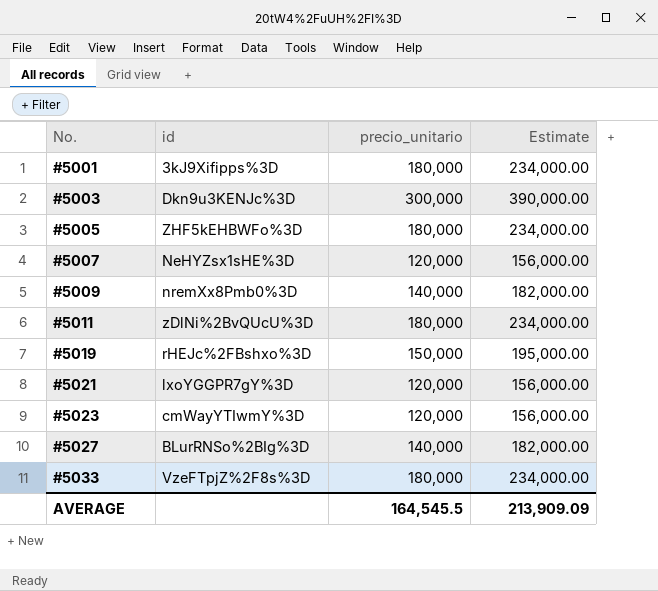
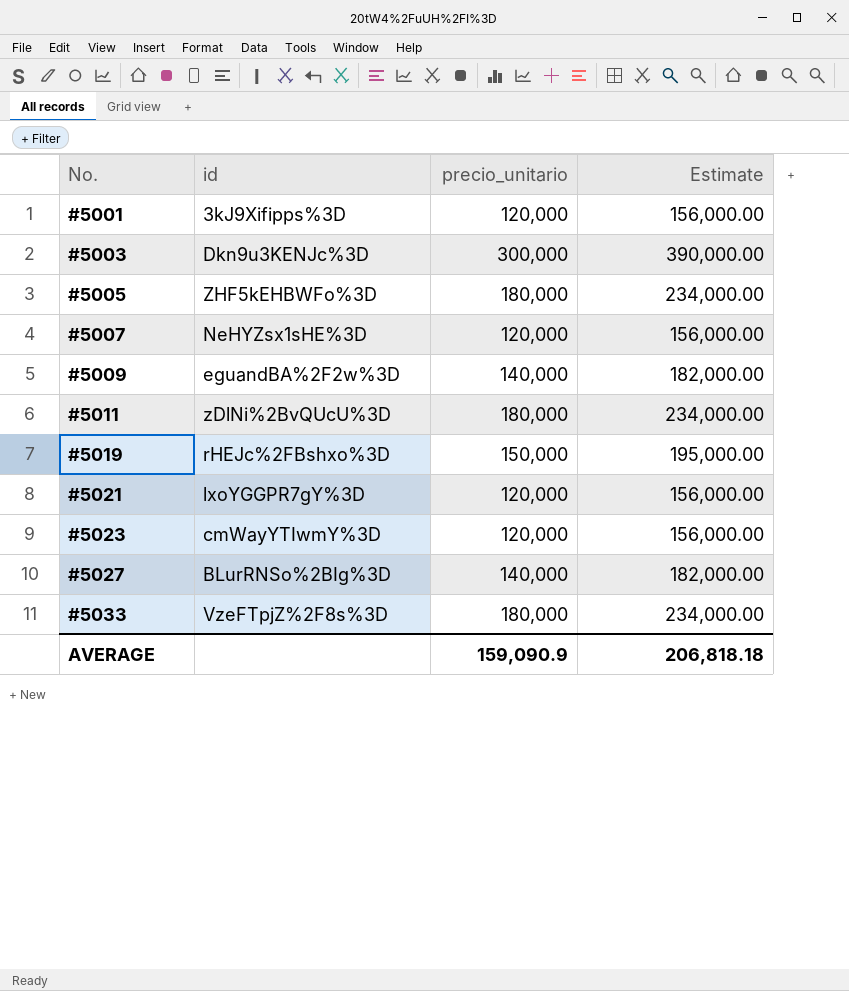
#5001 | precio_unitario: 180,000 -> 120,000
#5001 | Estimate: 234,000.00 -> 156,000.00
#5009 | id: nremXx8Pmb0%3D -> eguandBA%2F2w%3D
AVERAGE | precio_unitario: 164,545.5 -> 159,090.9
AVERAGE | Estimate: 213,909.09 -> 206,818.18

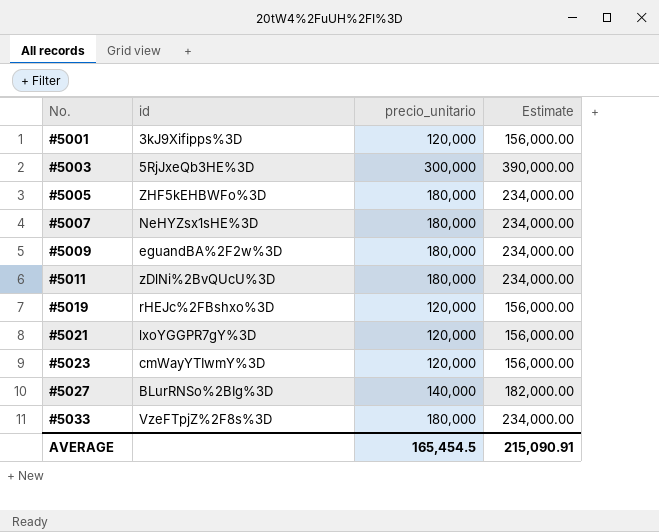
#5003 | id: Dkn9u3KENJc%3D -> 5RjJxeQb3HE%3D
#5007 | precio_unitario: 120,000 -> 180,000
#5007 | Estimate: 156,000.00 -> 234,000.00
#5009 | precio_unitario: 140,000 -> 180,000
#5009 | Estimate: 182,000.00 -> 234,000.00
#5019 | precio_unitario: 150,000 -> 120,000
#5019 | Estimate: 195,000.00 -> 156,000.00
AVERAGE | precio_unitario: 159,090.9 -> 165,454.5
AVERAGE | Estimate: 206,818.18 -> 215,090.91

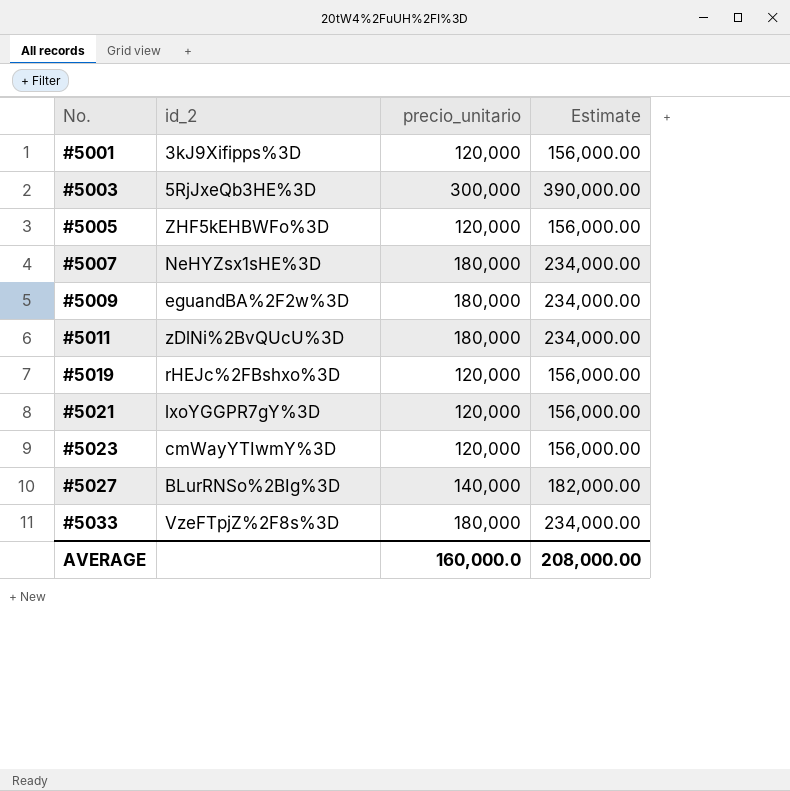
column name: id -> id_2
#5005 | precio_unitario: 180,000 -> 120,000
#5005 | Estimate: 234,000.00 -> 156,000.00
AVERAGE | precio_unitario: 165,454.5 -> 160,000.0
AVERAGE | Estimate: 215,090.91 -> 208,000.00

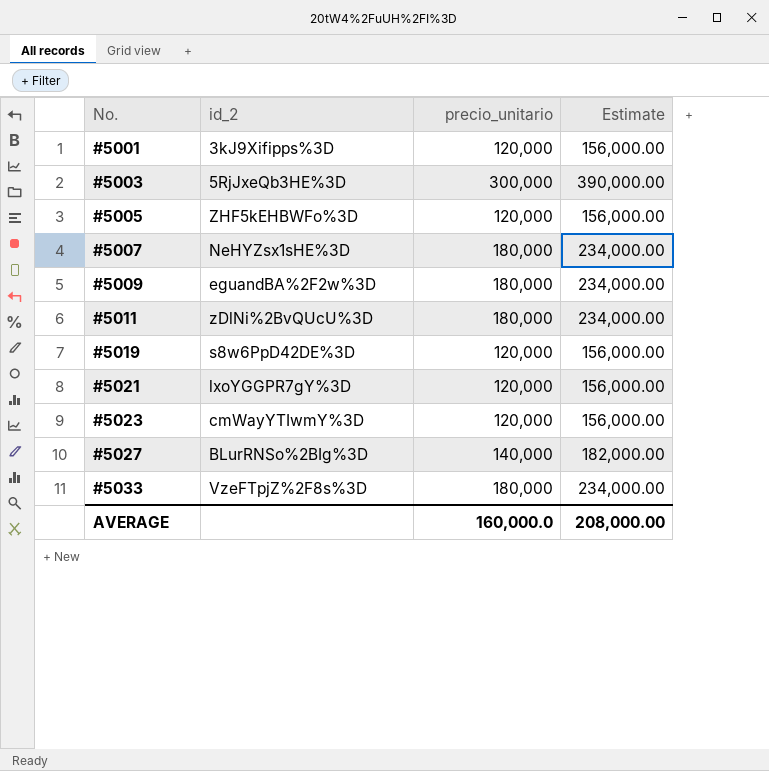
#5019 | id_2: rHEJc%2FBshxo%3D -> s8w6PpD42DE%3D

